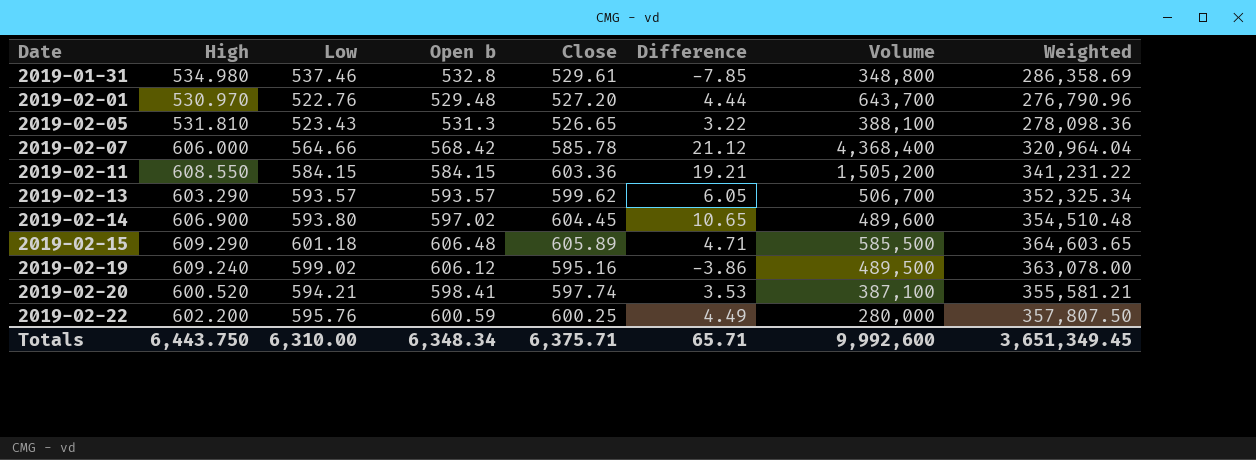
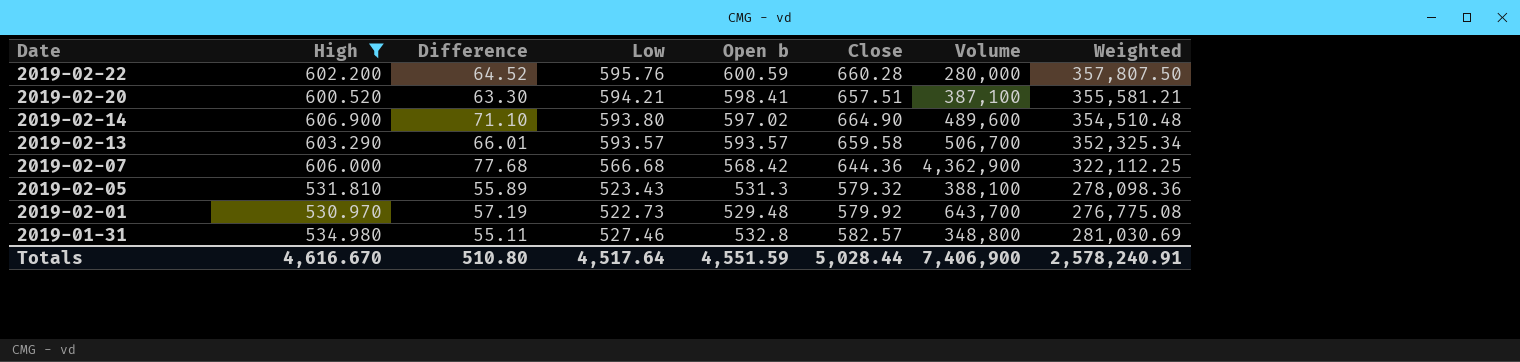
filter: none -> High <= 606.900
row order: Date ascending -> Date descending
column Difference | position: 6 -> 3
2019-02-22 | Difference: 4.49 -> 64.52
2019-02-22 | Close: 600.25 -> 660.28
2019-02-20 | Difference: 3.53 -> 63.30
2019-02-20 | Close: 597.74 -> 657.51
2019-02-14 | Difference: 10.65 -> 71.10
2019-02-14 | Close: 604.45 -> 664.90
2019-02-13 | Difference: 6.05 -> 66.01
2019-02-13 | Close: 599.62 -> 659.58
2019-02-07 | Difference: 21.12 -> 77.68
2019-02-07 | Low: 564.66 -> 566.68
2019-02-07 | Close: 585.78 -> 644.36
2019-02-07 | Volume: 4,368,400 -> 4,362,900
2019-02-07 | Weighted: 320,964.04 -> 322,112.25
2019-02-05 | Difference: 3.22 -> 55.89
2019-02-05 | Close: 526.65 -> 579.32
2019-02-01 | Difference: 4.44 -> 57.19
2019-02-01 | Low: 522.76 -> 522.73
2019-02-01 | Close: 527.20 -> 579.92
2019-02-01 | Weighted: 276,790.96 -> 276,775.08
2019-01-31 | Difference: -7.85 -> 55.11
2019-01-31 | Low: 537.46 -> 527.46
2019-01-31 | Close: 529.61 -> 582.57
2019-01-31 | Weighted: 286,358.69 -> 281,030.69
Totals | High: 6,443.750 -> 4,616.670
Totals | Difference: 65.71 -> 510.80
Totals | Low: 6,310.00 -> 4,517.64
Totals | Open b: 6,348.34 -> 4,551.59
Totals | Close: 6,375.71 -> 5,028.44
Totals | Volume: 9,992,600 -> 7,406,900
Totals | Weighted: 3,651,349.45 -> 2,578,240.91

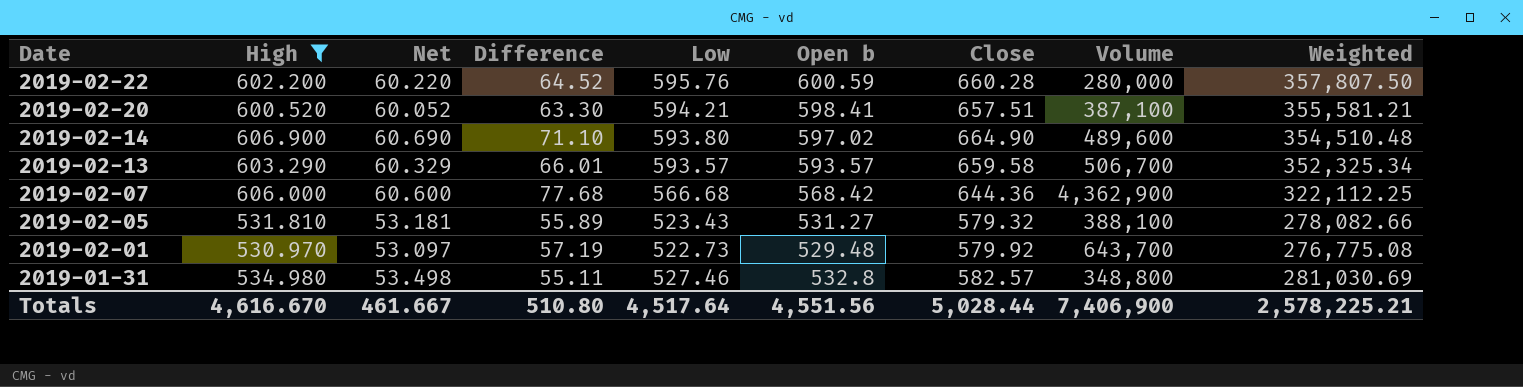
column Net | formula: none -> [High] * 0.1
2019-02-05 | Open b: 531.3 -> 531.27
2019-02-05 | Weighted: 278,098.36 -> 278,082.66
Totals | Open b: 4,551.59 -> 4,551.56
Totals | Weighted: 2,578,240.91 -> 2,578,225.21

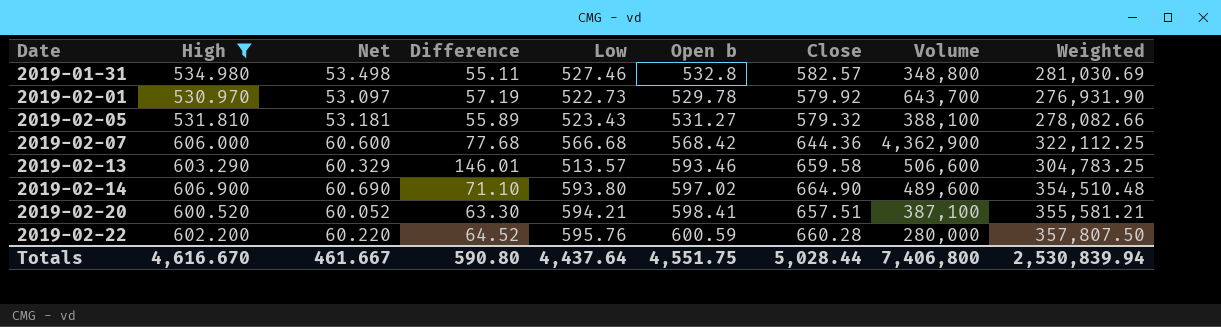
row order: Date descending -> Date ascending
2019-02-01 | Open b: 529.48 -> 529.78
2019-02-01 | Weighted: 276,775.08 -> 276,931.90
2019-02-13 | Difference: 66.01 -> 146.01
2019-02-13 | Low: 593.57 -> 513.57
2019-02-13 | Open b: 593.57 -> 593.46
2019-02-13 | Volume: 506,700 -> 506,600
2019-02-13 | Weighted: 352,325.34 -> 304,783.25
Totals | Difference: 510.80 -> 590.80
Totals | Low: 4,517.64 -> 4,437.64
Totals | Open b: 4,551.56 -> 4,551.75
Totals | Volume: 7,406,900 -> 7,406,800
Totals | Weighted: 2,578,225.21 -> 2,530,839.94

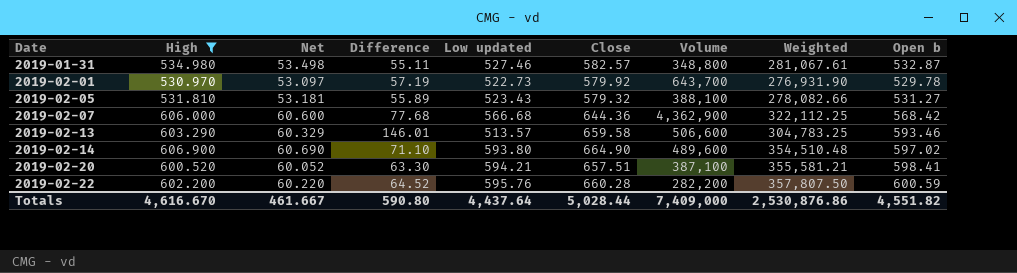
column name: Low -> Low updated
column Open b | position: 6 -> 9
2019-01-31 | Weighted: 281,030.69 -> 281,067.61
2019-01-31 | Open b: 532.8 -> 532.87
2019-02-22 | Volume: 280,000 -> 282,200
Totals | Volume: 7,406,800 -> 7,409,000
Totals | Weighted: 2,530,839.94 -> 2,530,876.86
Totals | Open b: 4,551.75 -> 4,551.82

